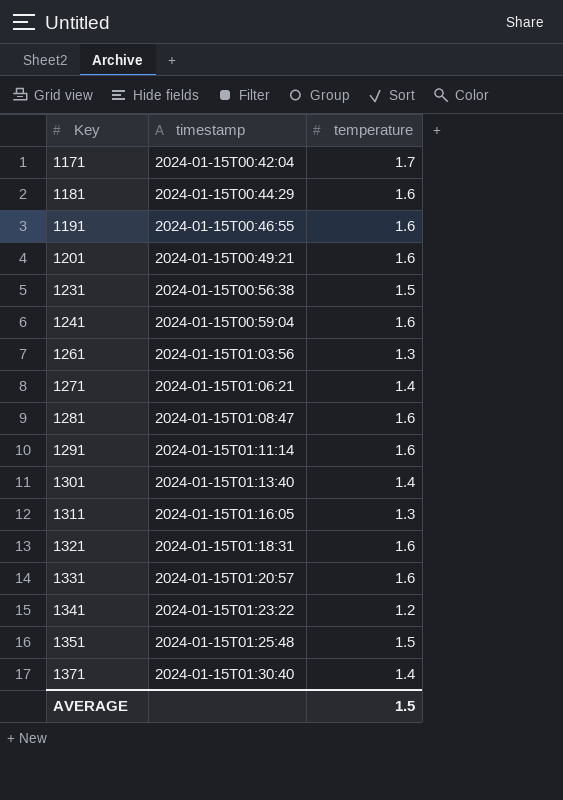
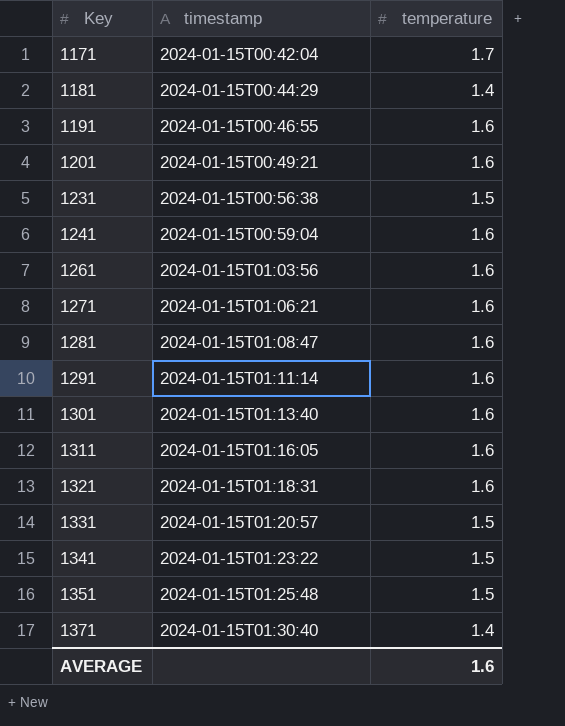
1181 | temperature: 1.6 -> 1.4
1261 | temperature: 1.3 -> 1.6
1271 | temperature: 1.4 -> 1.6
1301 | temperature: 1.4 -> 1.6
1311 | temperature: 1.3 -> 1.6
1331 | temperature: 1.6 -> 1.5
1341 | temperature: 1.2 -> 1.5
AVERAGE | temperature: 1.5 -> 1.6

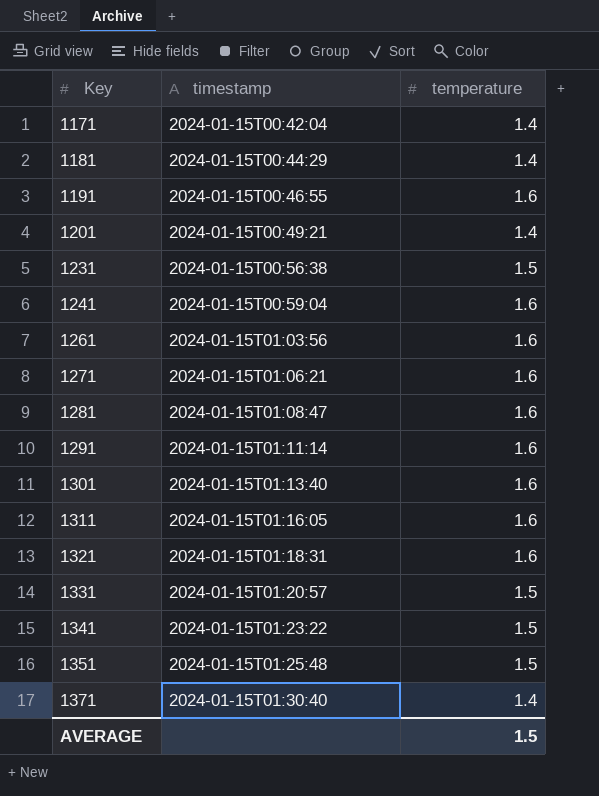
1171 | temperature: 1.7 -> 1.4
1201 | temperature: 1.6 -> 1.4
AVERAGE | temperature: 1.6 -> 1.5

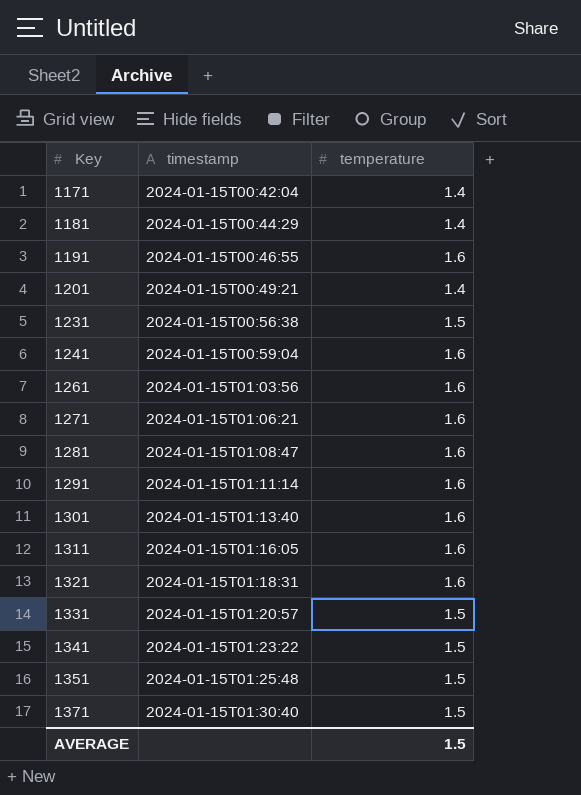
1371 | temperature: 1.4 -> 1.5

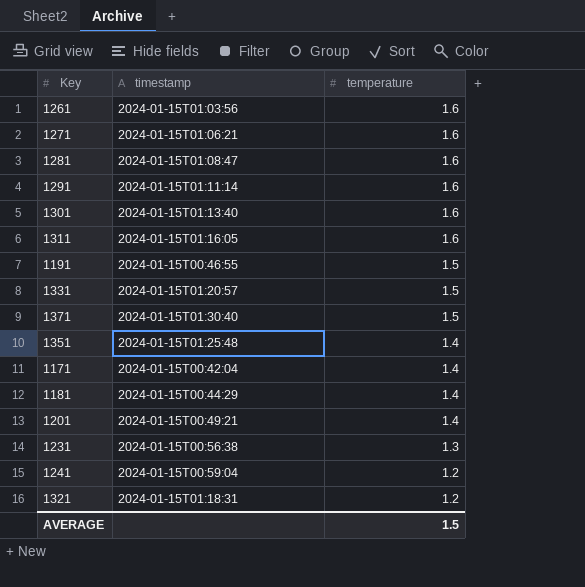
row order: Key ascending -> temperature descending
row 1341: 2024-01-15T01:23:22 | 1.5 -> none
1191 | temperature: 1.6 -> 1.5
1351 | temperature: 1.5 -> 1.4
1231 | temperature: 1.5 -> 1.3
1241 | temperature: 1.6 -> 1.2
1321 | temperature: 1.6 -> 1.2

